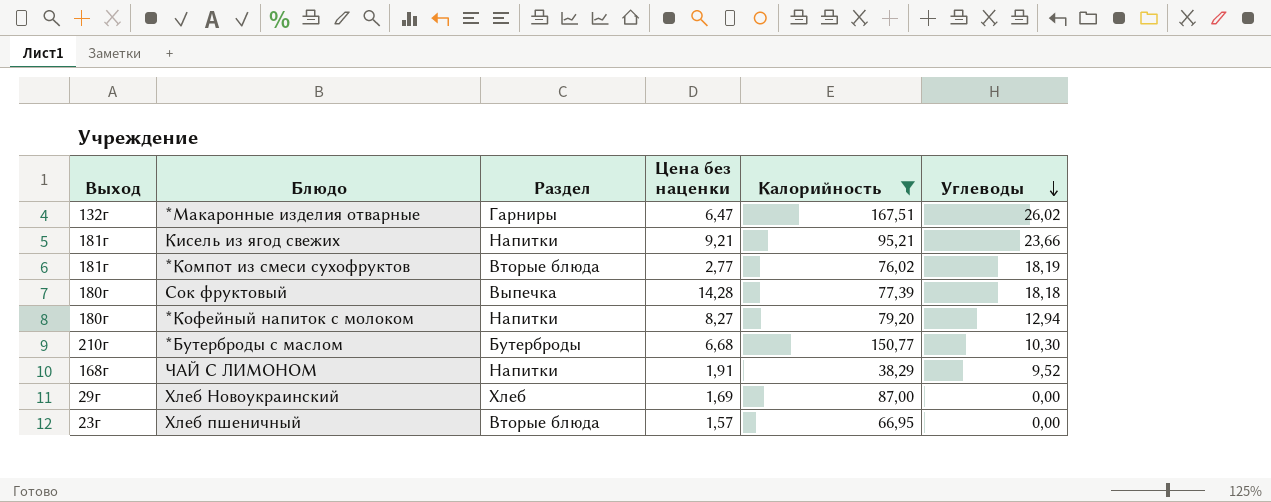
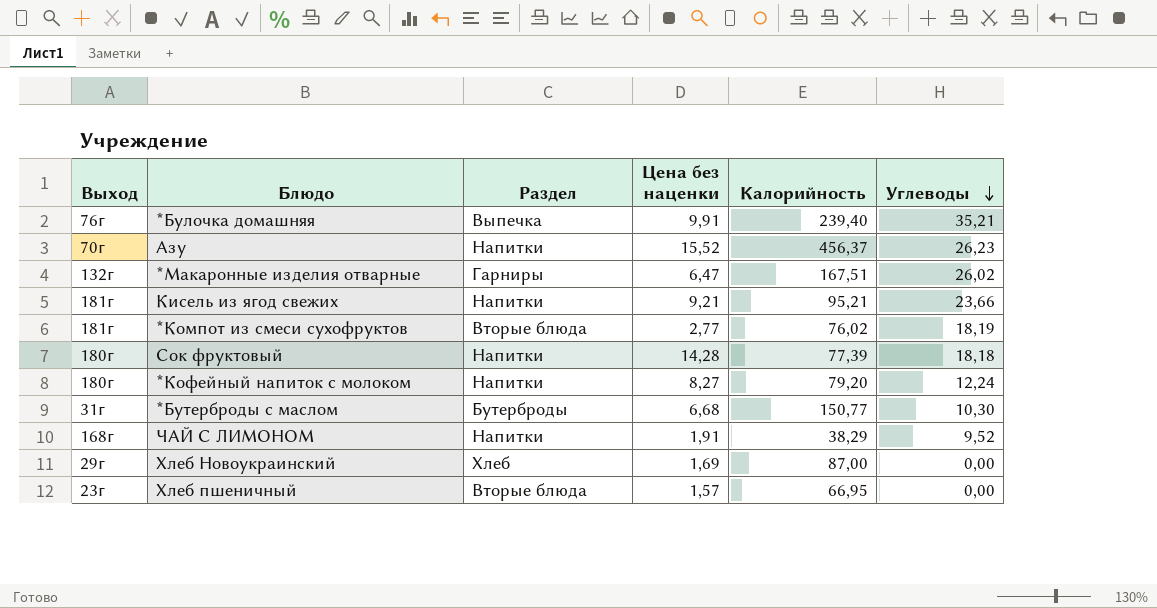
filter: Калорийность <= 167,51 -> none
Сок фруктовый | Раздел: Выпечка -> Напитки
*Кофейный напиток с молоком | Углеводы: 12,94 -> 12,24
*Бутерброды с маслом | Выход: 210г -> 31г

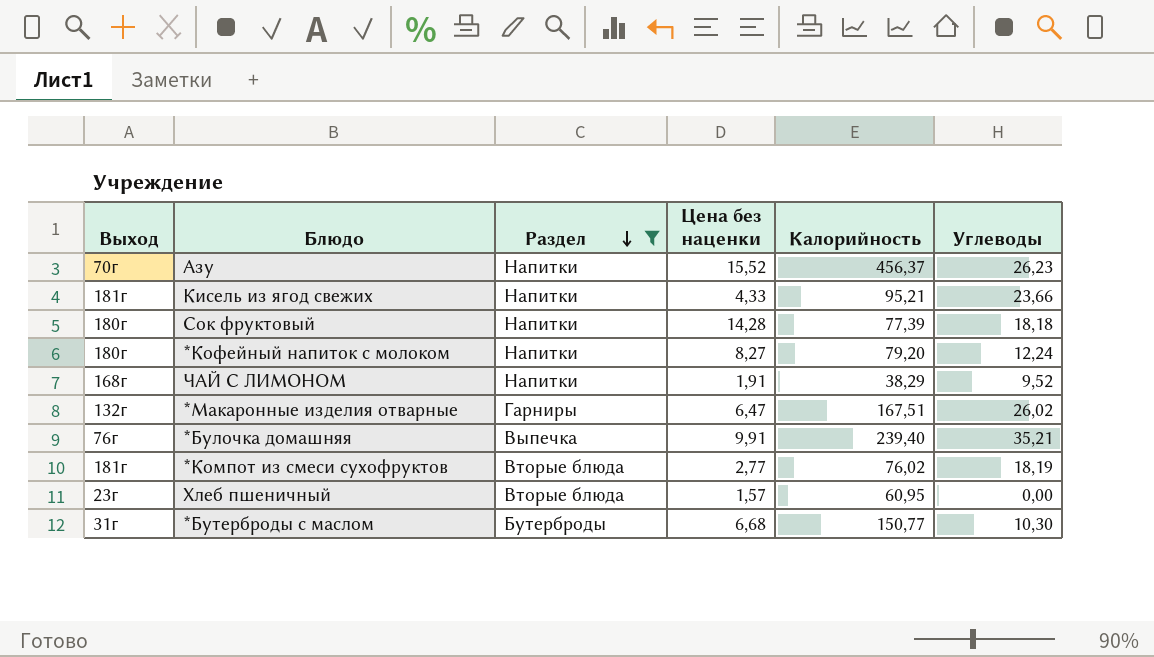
filter: none -> Раздел != Хлеб
row order: Углеводы descending -> Раздел descending
Кисель из ягод свежих | Цена без наценки: 9,21 -> 4,33
Хлеб пшеничный | Калорийность: 66,95 -> 60,95

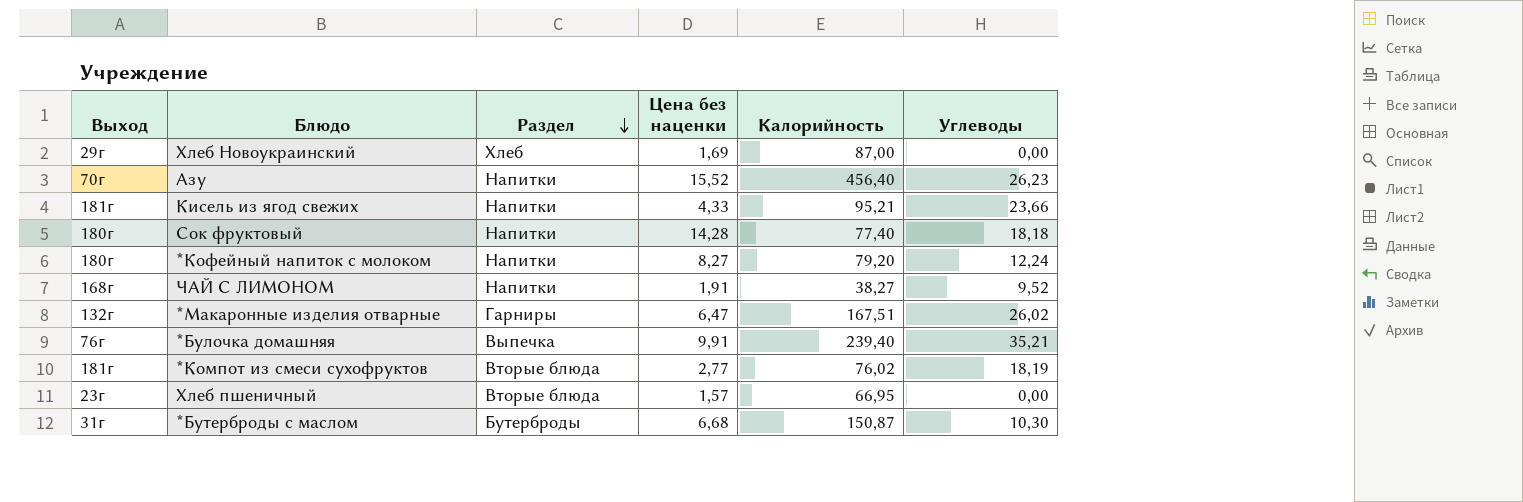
filter: Раздел != Хлеб -> none
Азу | Калорийность: 456,37 -> 456,40
Сок фруктовый | Калорийность: 77,39 -> 77,40
ЧАЙ С ЛИМОНОМ | Калорийность: 38,29 -> 38,27
Хлеб пшеничный | Калорийность: 60,95 -> 66,95
*Бутерброды с маслом | Калорийность: 150,77 -> 150,87

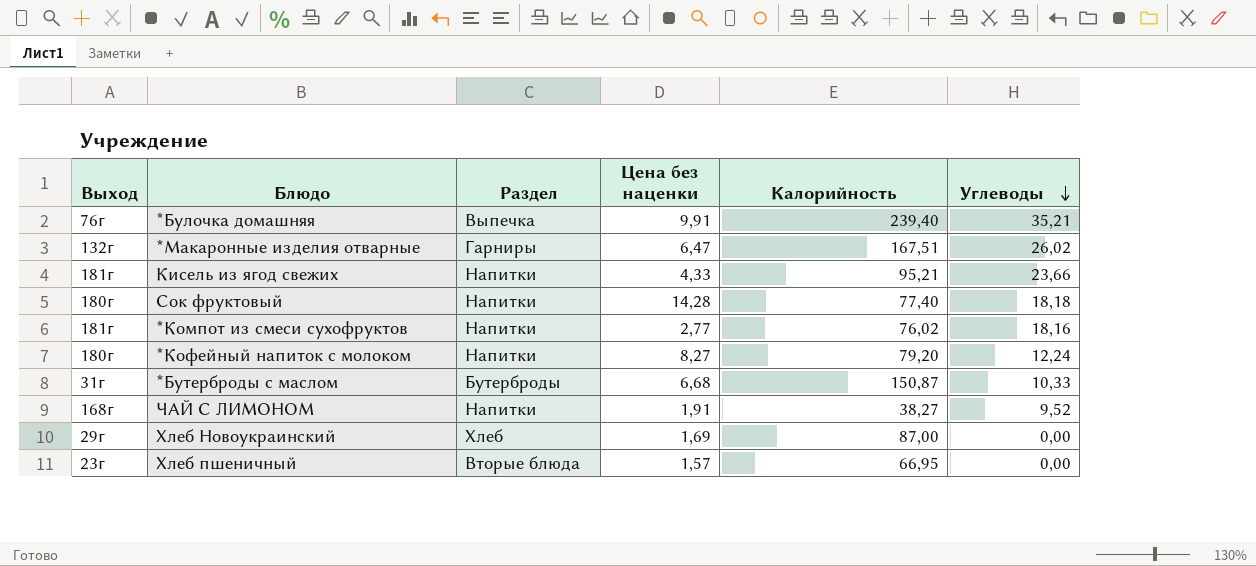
row order: Раздел descending -> Углеводы descending
row Азу: 70г | Напитки | 15,52 | 456,40 | 26,23 -> none
*Компот из смеси сухофруктов | Раздел: Вторые блюда -> Напитки
*Компот из смеси сухофруктов | Углеводы: 18,19 -> 18,16
*Бутерброды с маслом | Углеводы: 10,30 -> 10,33

